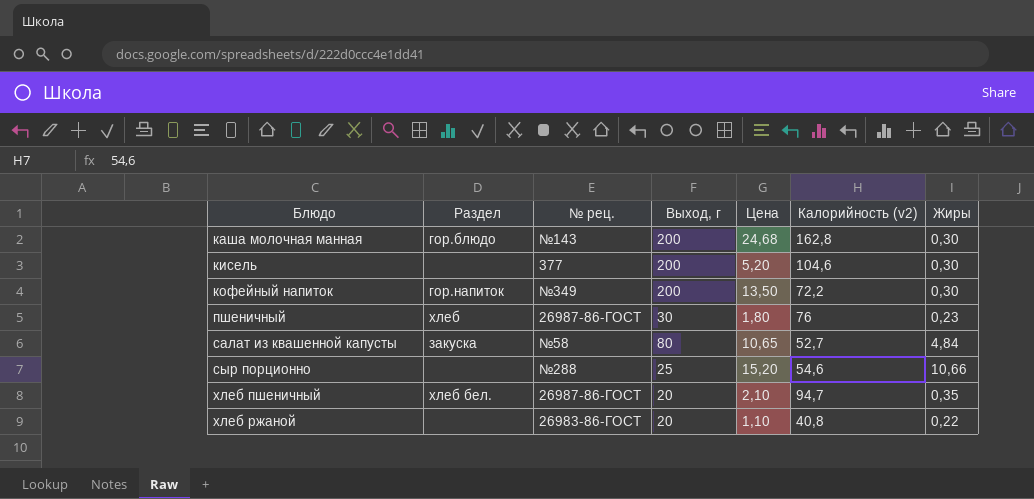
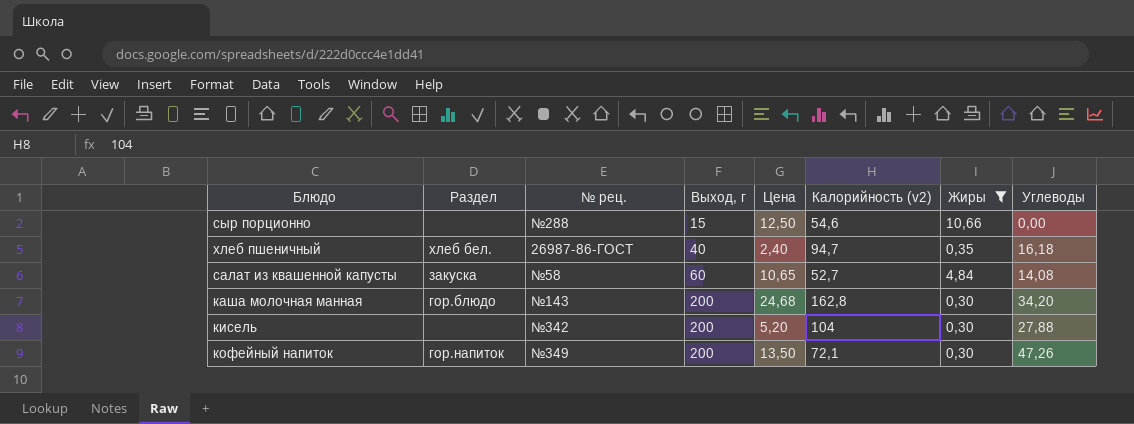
filter: none -> Жиры >= 0,30
row order: Блюдо ascending -> Выход, г ascending
column Углеводы | position: none -> 8
сыр порционно | Выход, г: 25 -> 15
сыр порционно | Цена: 15,20 -> 12,50
хлеб пшеничный | Выход, г: 20 -> 40
хлеб пшеничный | Цена: 2,10 -> 2,40
салат из квашенной капусты | Выход, г: 80 -> 60
кисель | № рец.: 377 -> №342
кисель | Калорийность (v2): 104,6 -> 104
кофейный напиток | Калорийность (v2): 72,2 -> 72,1

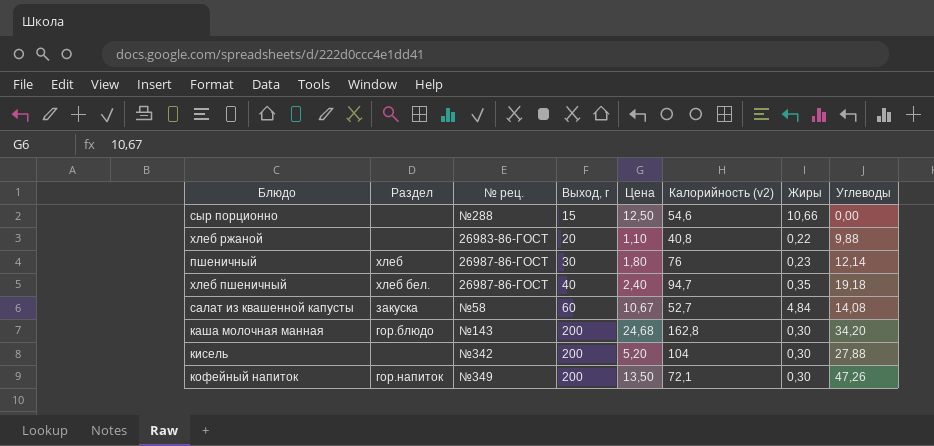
filter: Жиры >= 0,30 -> none
хлеб пшеничный | Углеводы: 16,18 -> 19,18
салат из квашенной капусты | Цена: 10,65 -> 10,67

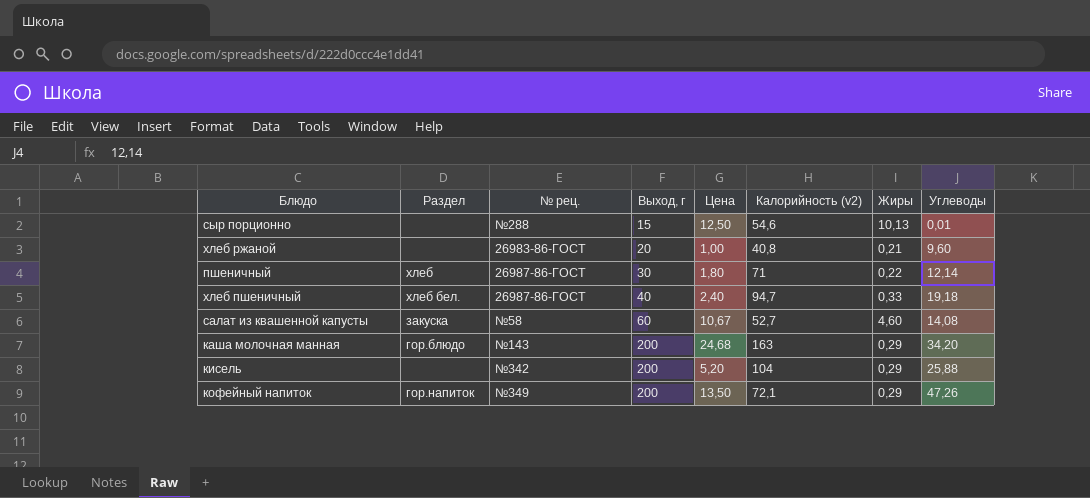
сыр порционно | Жиры: 10,66 -> 10,13
сыр порционно | Углеводы: 0,00 -> 0,01
хлеб ржаной | Цена: 1,10 -> 1,00
хлеб ржаной | Жиры: 0,22 -> 0,21
хлеб ржаной | Углеводы: 9,88 -> 9,60
пшеничный | Калорийность (v2): 76 -> 71
пшеничный | Жиры: 0,23 -> 0,22
хлеб пшеничный | Жиры: 0,35 -> 0,33
салат из квашенной капусты | Жиры: 4,84 -> 4,60
каша молочная манная | Калорийность (v2): 162,8 -> 163
каша молочная манная | Жиры: 0,30 -> 0,29
кисель | Жиры: 0,30 -> 0,29
кисель | Углеводы: 27,88 -> 25,88
кофейный напиток | Жиры: 0,30 -> 0,29

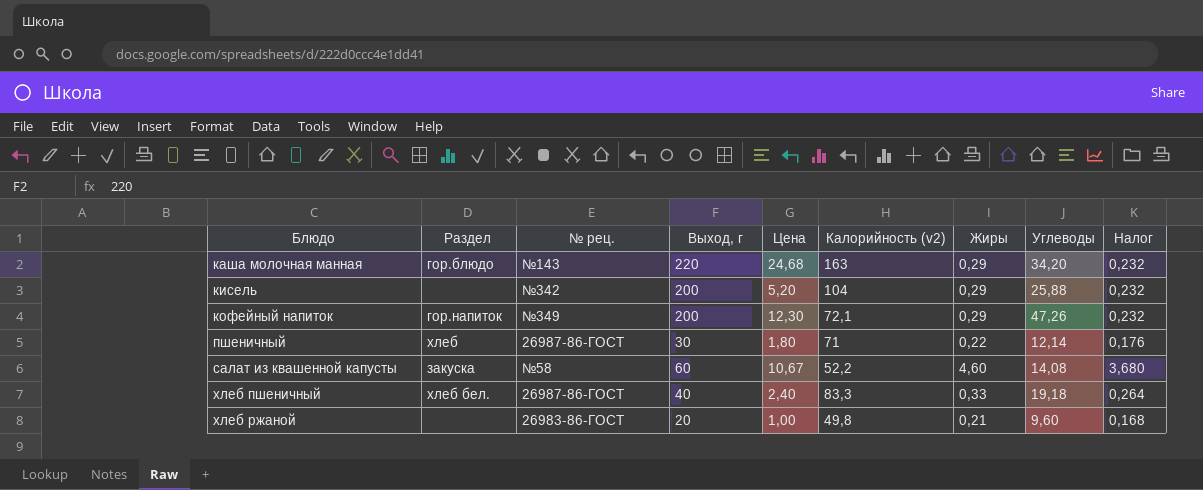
row order: Выход, г ascending -> Блюдо ascending
column Налог | formula: none -> [Жиры] * 0,8
row сыр порционно: none | №288 | 15 | 12,50 | 54,6 | 10,13 | 0,01 -> none
каша молочная манная | Выход, г: 200 -> 220
кофейный напиток | Цена: 13,50 -> 12,30
салат из квашенной капусты | Калорийность (v2): 52,7 -> 52,2
хлеб пшеничный | Калорийность (v2): 94,7 -> 83,3
хлеб ржаной | Калорийность (v2): 40,8 -> 49,8

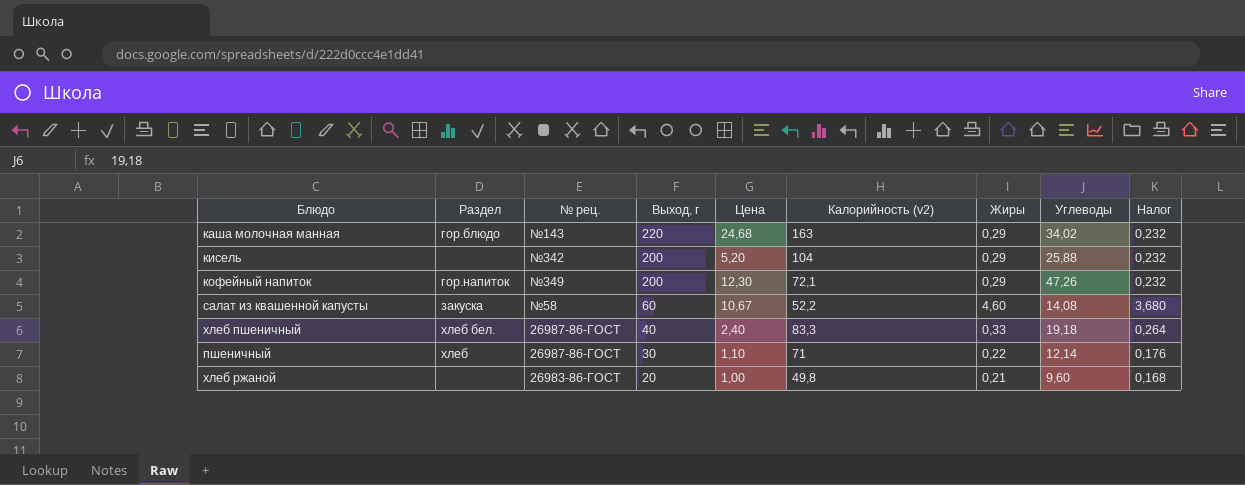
row order: Блюдо ascending -> Выход, г descending
каша молочная манная | Углеводы: 34,20 -> 34,02
пшеничный | Цена: 1,80 -> 1,10

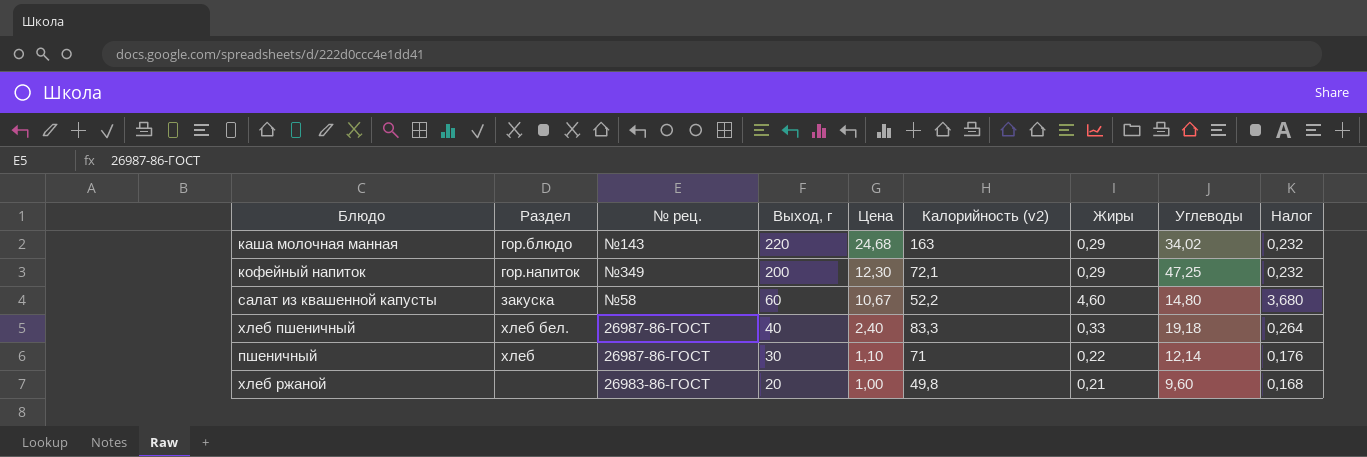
row кисель: none | №342 | 200 | 5,20 | 104 | 0,29 | 25,88 | 0,232 -> none
кофейный напиток | Углеводы: 47,26 -> 47,25
салат из квашенной капусты | Углеводы: 14,08 -> 14,80

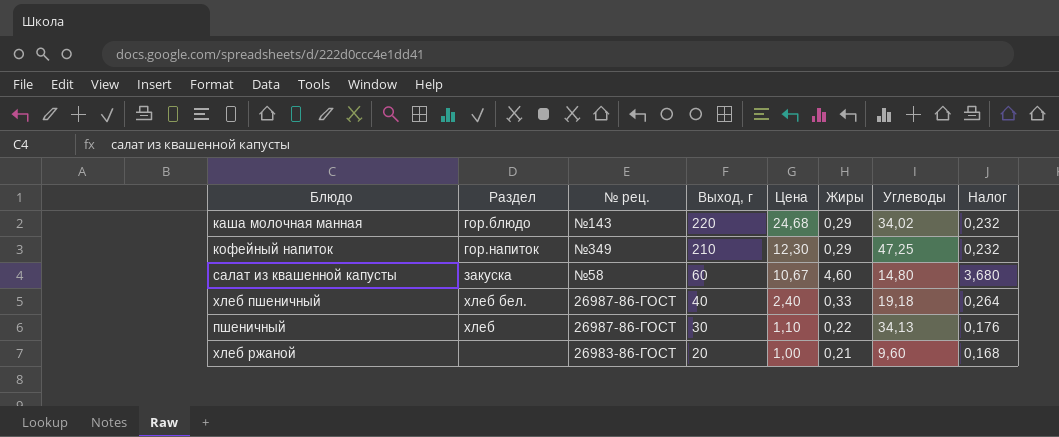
column Калорийность (v2) | position: 6 -> none
кофейный напиток | Выход, г: 200 -> 210
пшеничный | Углеводы: 12,14 -> 34,13

